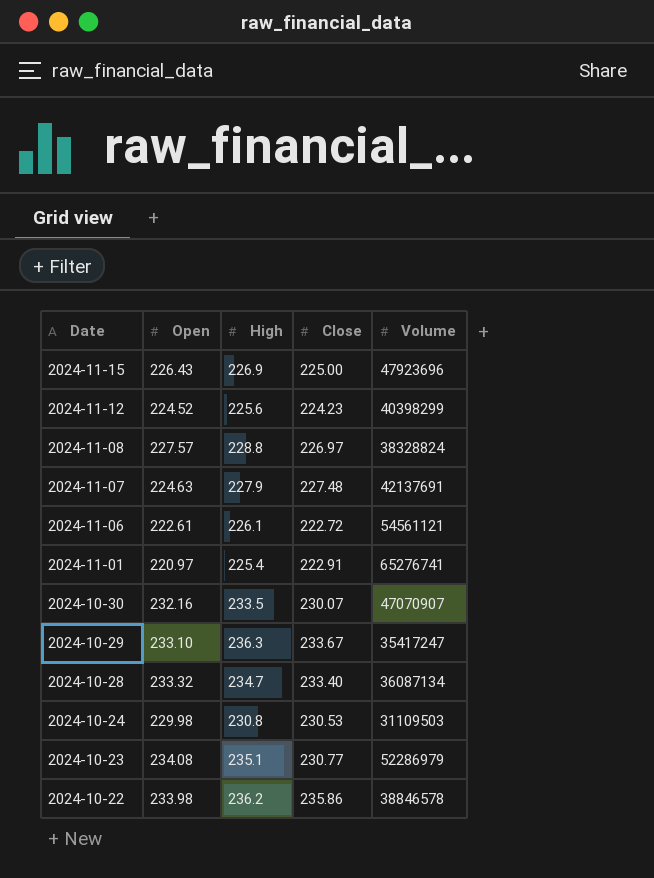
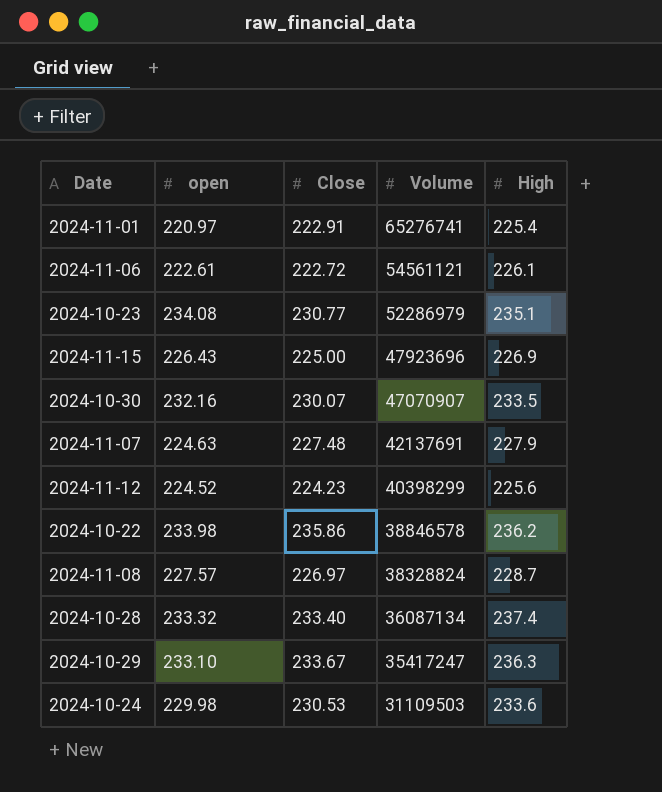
row order: Date descending -> Volume descending
column name: Open -> open
column High | position: 3 -> 5
2024-11-08 | High: 228.8 -> 228.7
2024-10-28 | High: 234.7 -> 237.4
2024-10-24 | High: 230.8 -> 233.6

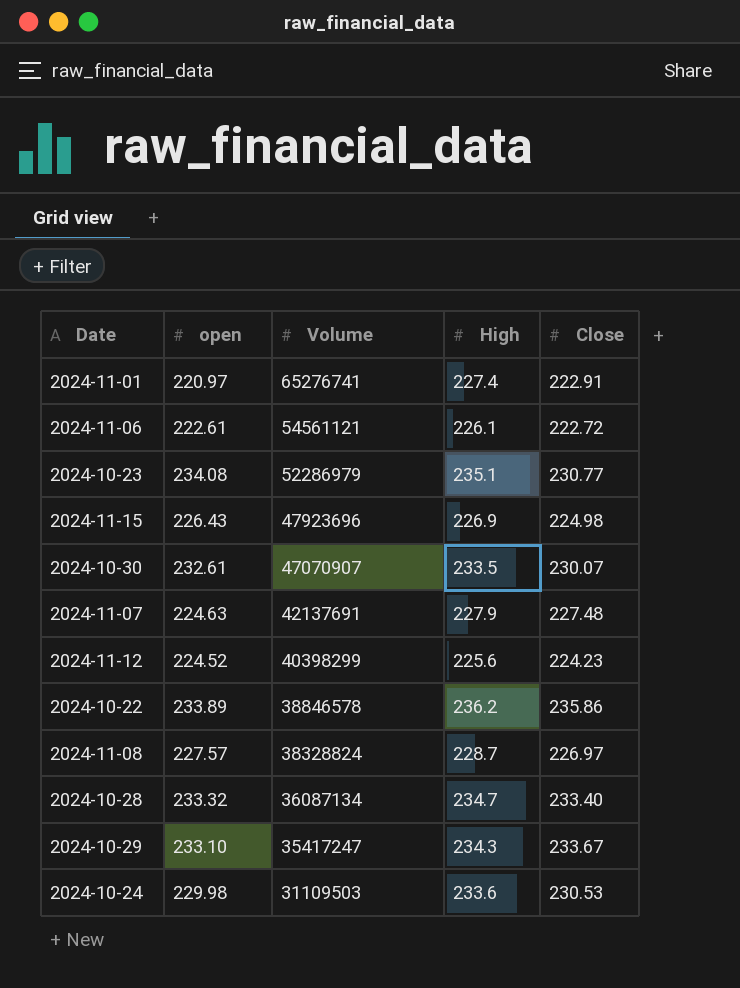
column Close | position: 3 -> 5
2024-11-01 | High: 225.4 -> 227.4
2024-11-15 | Close: 225.00 -> 224.98
2024-10-30 | open: 232.16 -> 232.61
2024-10-22 | open: 233.98 -> 233.89
2024-10-28 | High: 237.4 -> 234.7
2024-10-29 | High: 236.3 -> 234.3

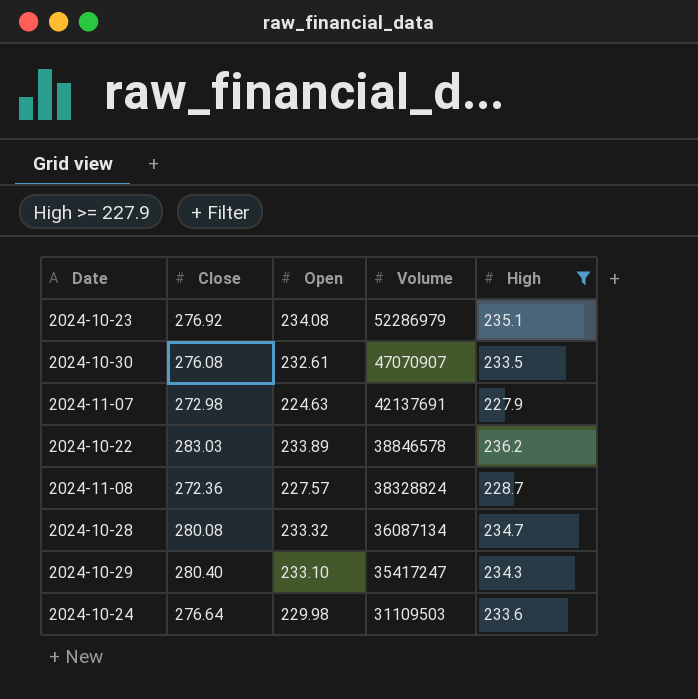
filter: none -> High >= 227.9
column Close | position: 5 -> 2
column name: open -> Open
2024-10-23 | Close: 230.77 -> 276.92
2024-10-30 | Close: 230.07 -> 276.08
2024-11-07 | Close: 227.48 -> 272.98
2024-10-22 | Close: 235.86 -> 283.03
2024-11-08 | Close: 226.97 -> 272.36
2024-10-28 | Close: 233.40 -> 280.08
2024-10-29 | Close: 233.67 -> 280.40
2024-10-24 | Close: 230.53 -> 276.64

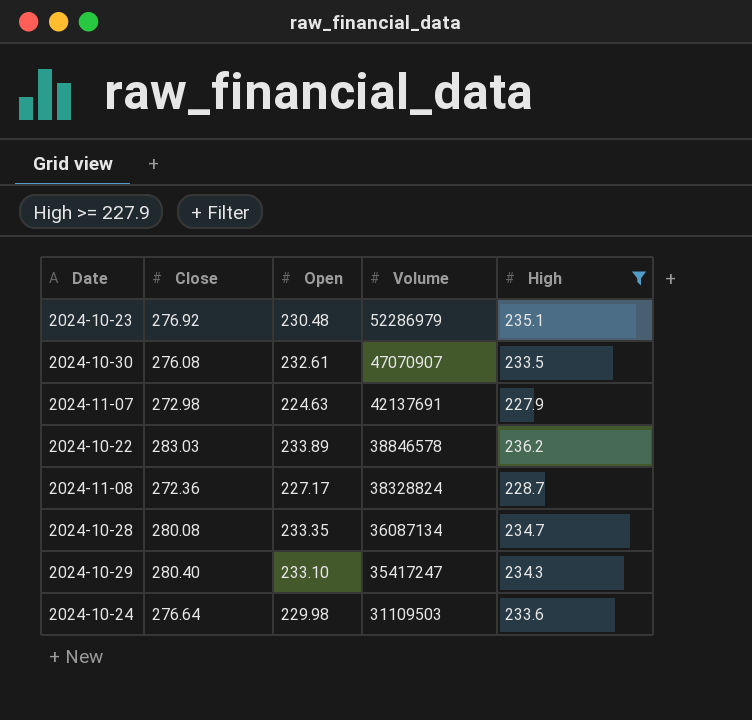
2024-10-23 | Open: 234.08 -> 230.48
2024-11-08 | Open: 227.57 -> 227.17
2024-10-28 | Open: 233.32 -> 233.35

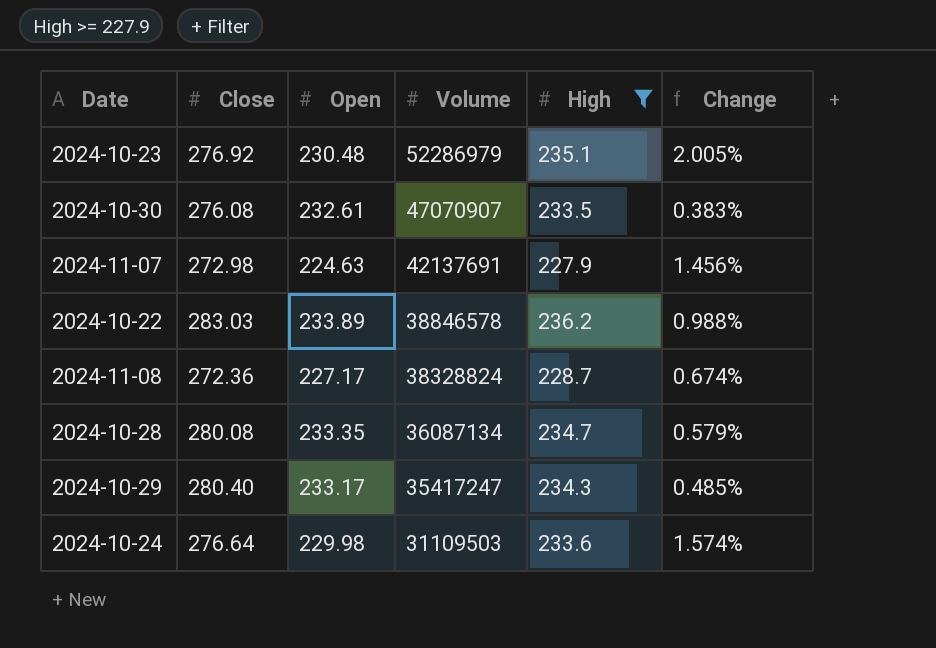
column Change | formula: none -> ([High] - [Open]) / [Open]
2024-10-29 | Open: 233.10 -> 233.17

